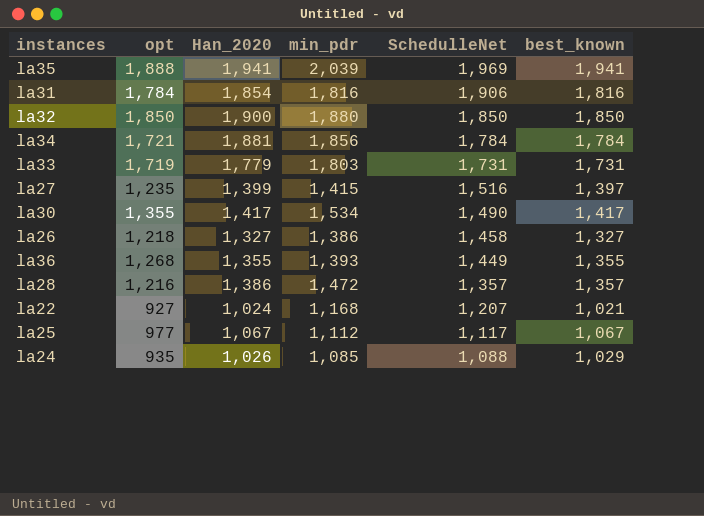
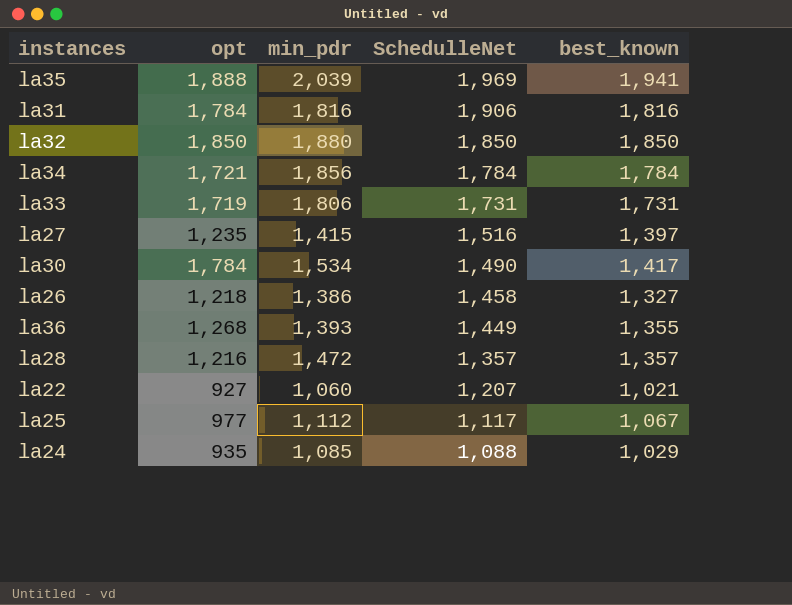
column Han_2020 | position: 3 -> none
la33 | min_pdr: 1,803 -> 1,806
la30 | opt: 1,355 -> 1,784
la22 | min_pdr: 1,168 -> 1,060

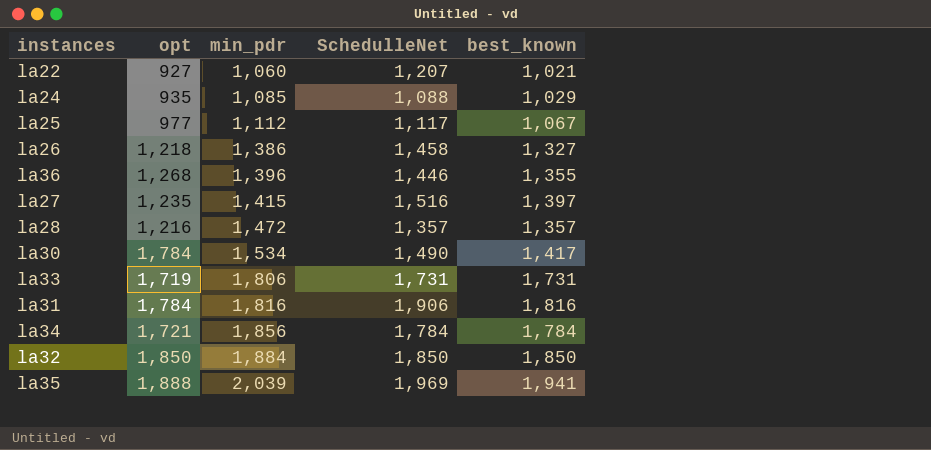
row order: SchedulleNet descending -> min_pdr ascending
la36 | min_pdr: 1,393 -> 1,396
la36 | SchedulleNet: 1,449 -> 1,446
la32 | min_pdr: 1,880 -> 1,884

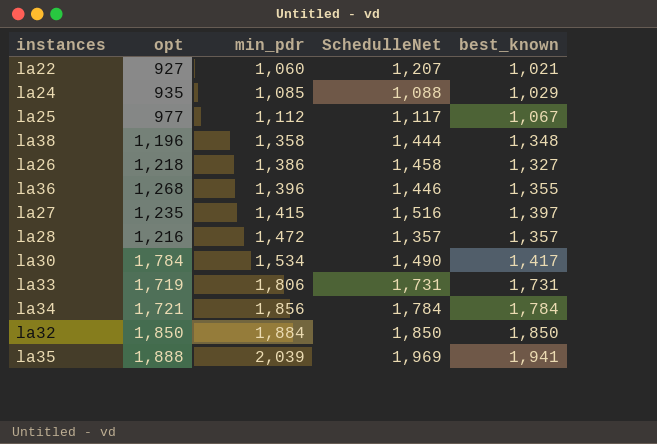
row la31: 1,784 | 1,816 | 1,906 | 1,816 -> none
row la38: none -> 1,196 | 1,358 | 1,444 | 1,348

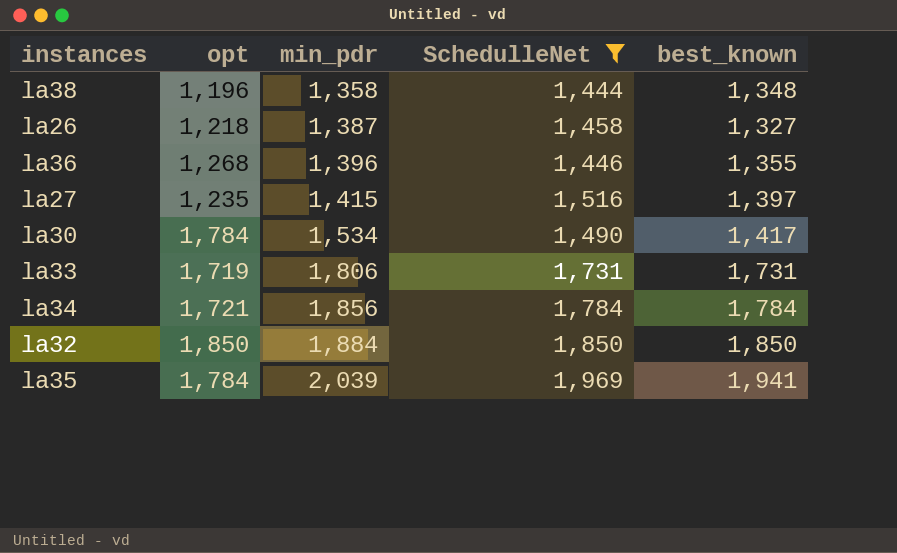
filter: none -> SchedulleNet >= 1,444
la26 | min_pdr: 1,386 -> 1,387
la35 | opt: 1,888 -> 1,784

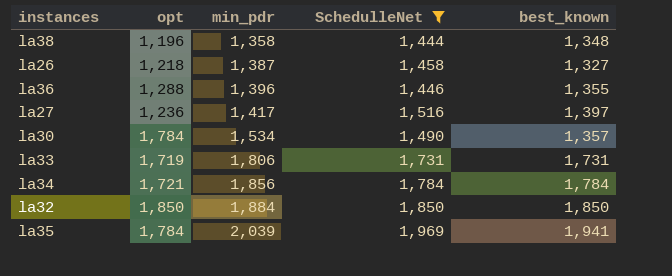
la36 | opt: 1,268 -> 1,288
la27 | opt: 1,235 -> 1,236
la27 | min_pdr: 1,415 -> 1,417
la30 | best_known: 1,417 -> 1,357

